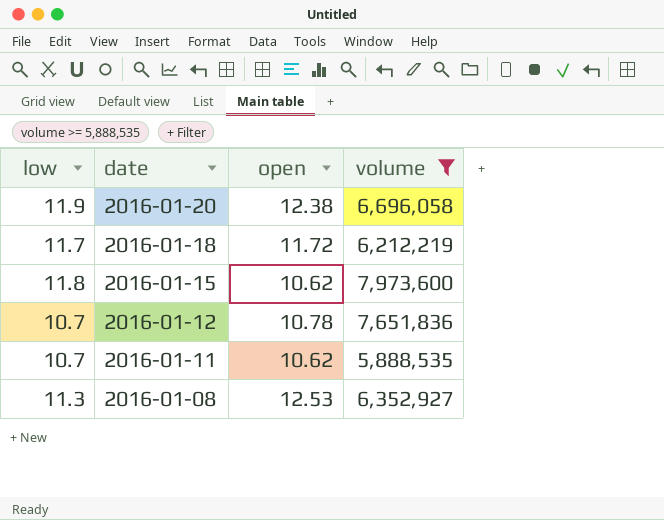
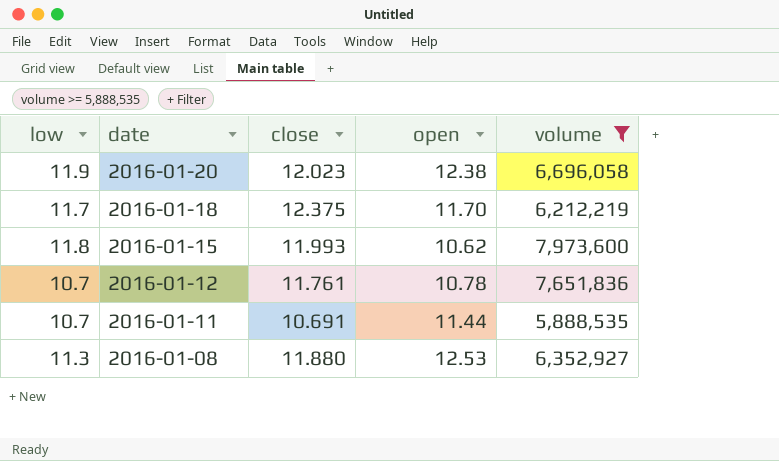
column close | position: none -> 3
2016-01-18 | open: 11.72 -> 11.70
2016-01-11 | open: 10.62 -> 11.44

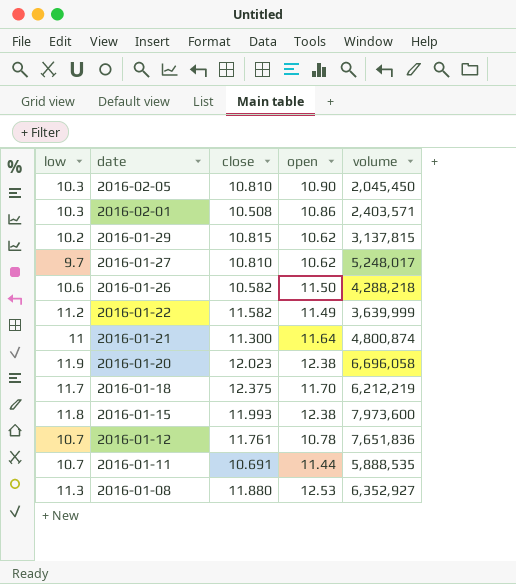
filter: volume >= 5,888,535 -> none
2016-01-15 | open: 10.62 -> 12.38

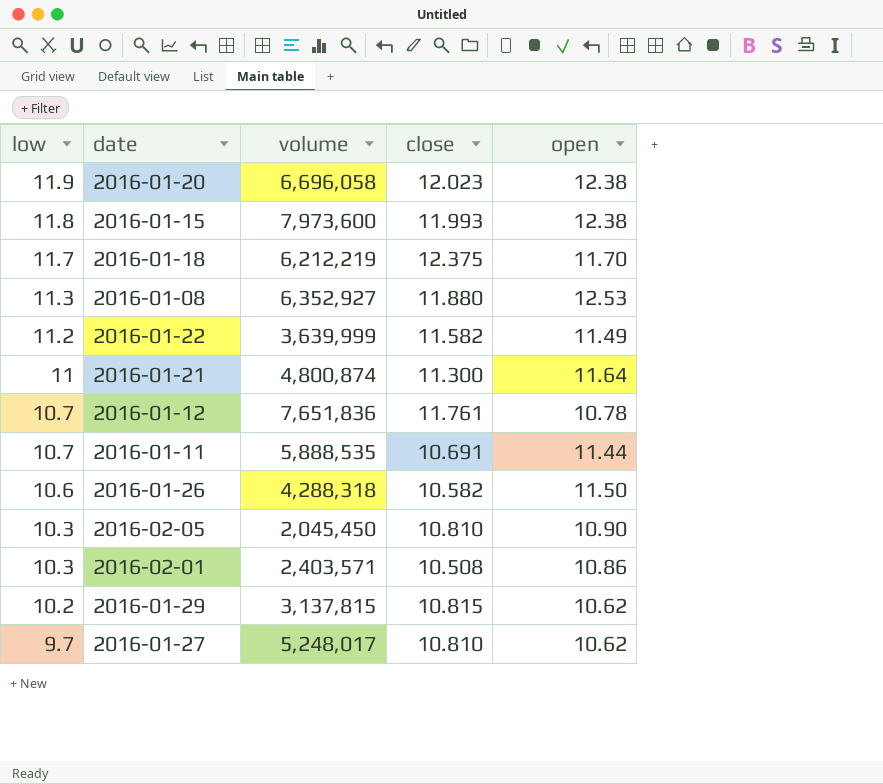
row order: date descending -> low descending
column volume | position: 5 -> 3
2016-01-26 | volume: 4,288,218 -> 4,288,318

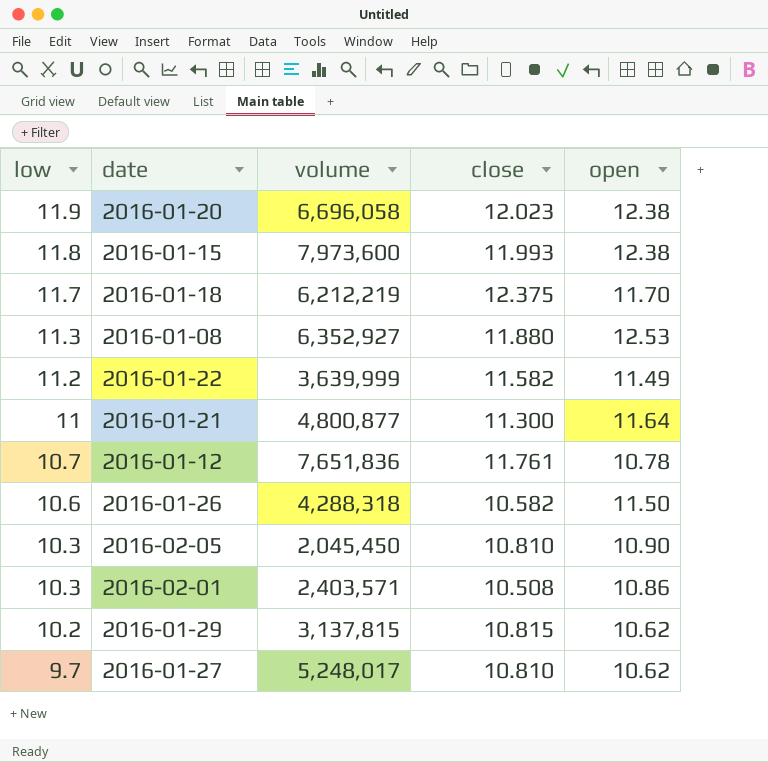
row 2016-01-11: 10.7 | 5,888,535 | 10.691 | 11.44 -> none
2016-01-21 | volume: 4,800,874 -> 4,800,877

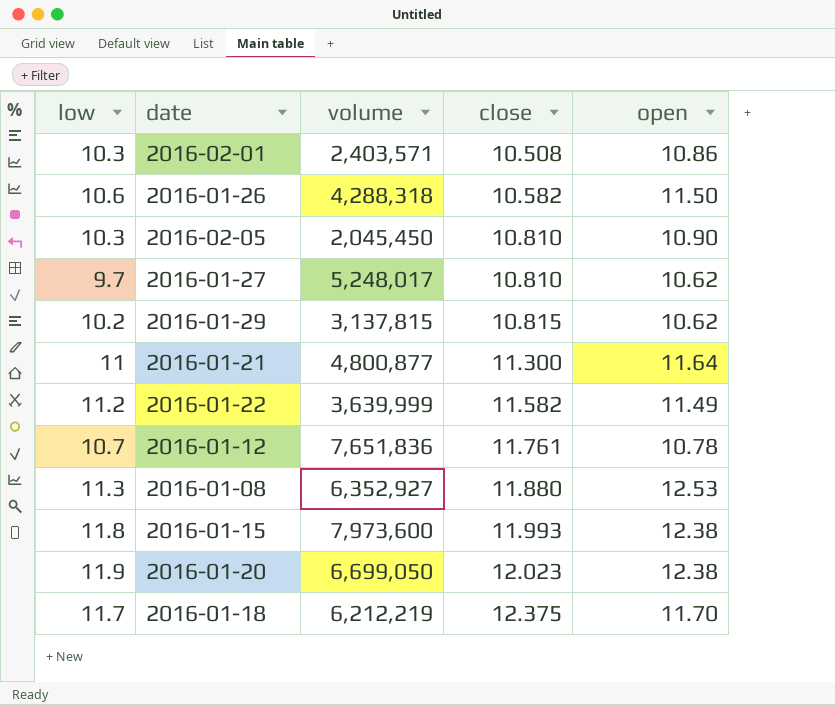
row order: low descending -> close ascending
2016-01-20 | volume: 6,696,058 -> 6,699,050

